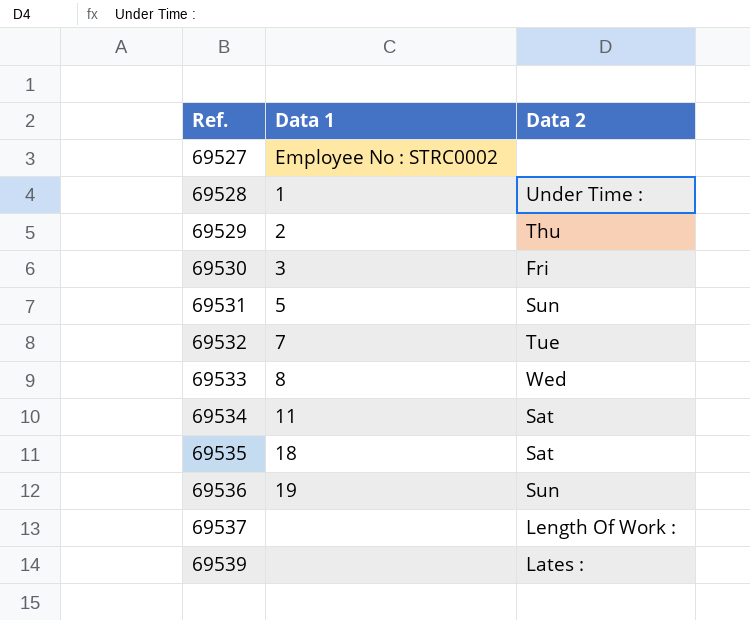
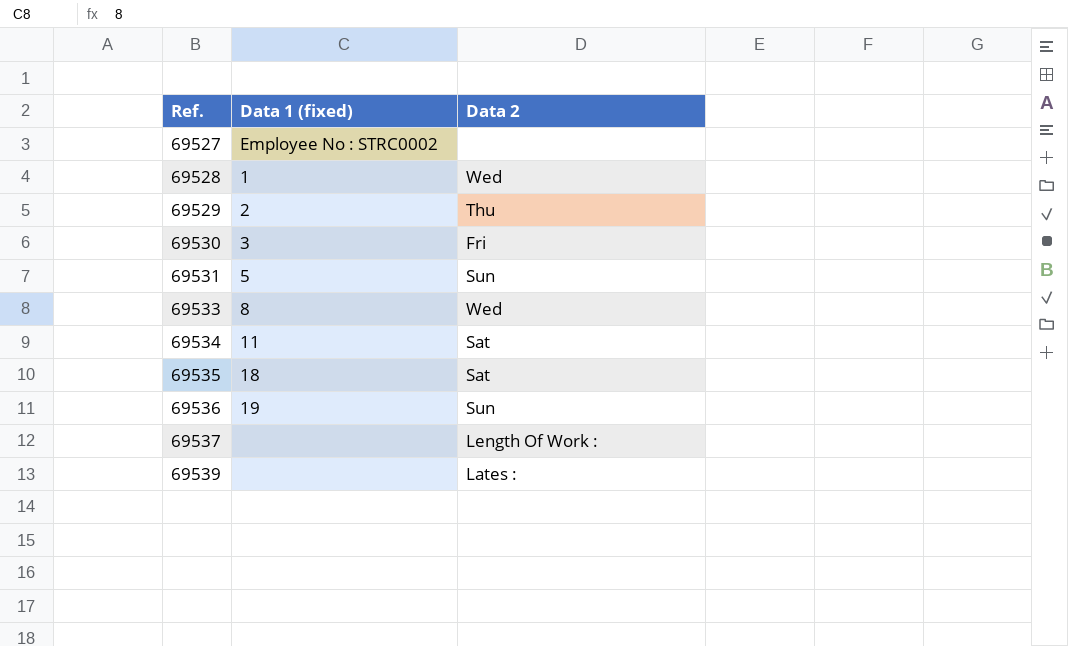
column name: Data 1 -> Data 1 (fixed)
row 69532: 7 | Tue -> none
69528 | Data 2: Under Time : -> Wed

